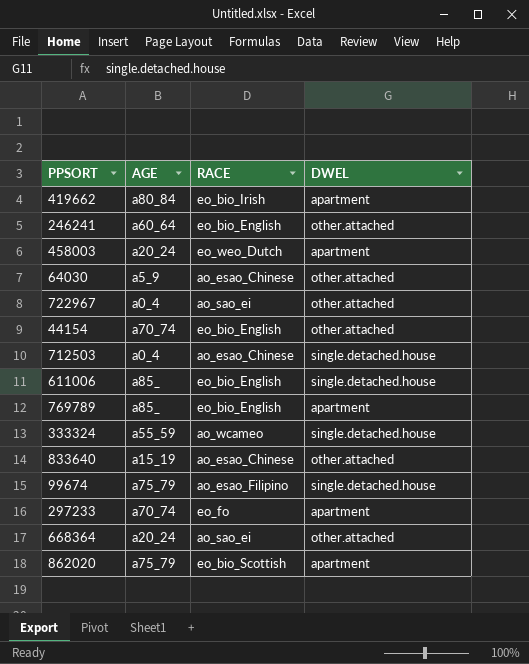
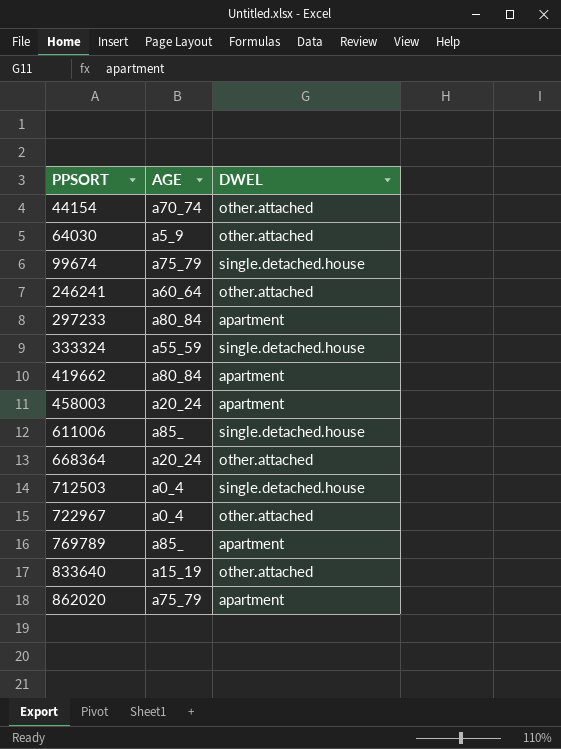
row order: none -> PPSORT ascending
column RACE | position: 3 -> none
297233 | AGE: a70_74 -> a80_84

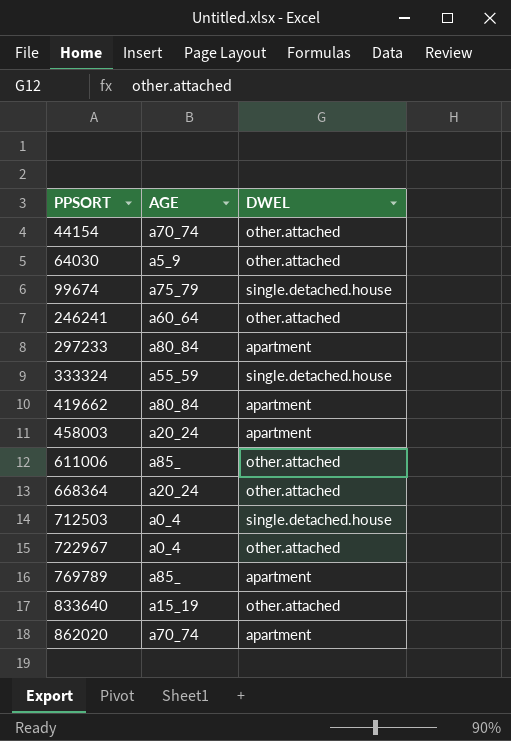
611006 | DWEL: single.detached.house -> other.attached
862020 | AGE: a75_79 -> a70_74

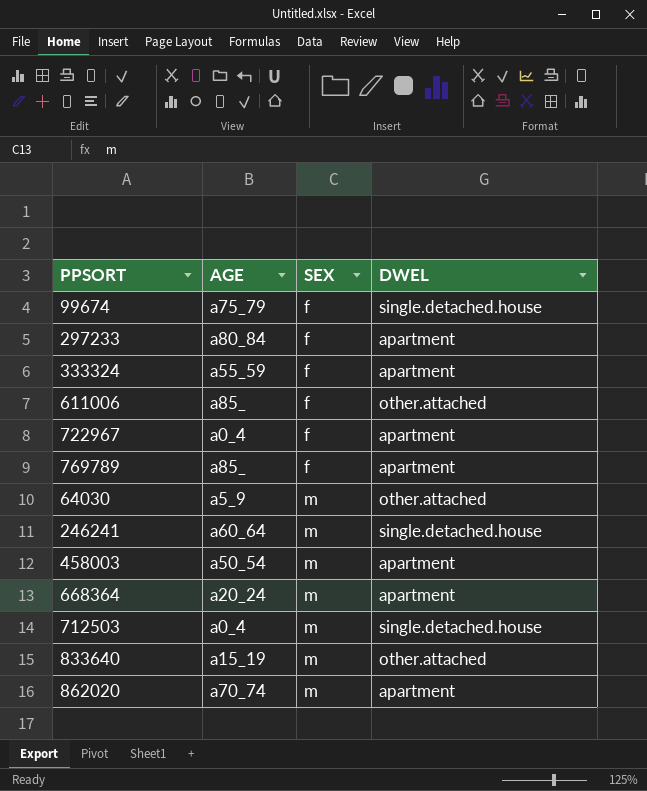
row order: PPSORT ascending -> SEX ascending
column SEX | position: none -> 3
row 44154: a70_74 | other.attached -> none
row 419662: a80_84 | apartment -> none
333324 | DWEL: single.detached.house -> apartment
722967 | DWEL: other.attached -> apartment
246241 | DWEL: other.attached -> single.detached.house
458003 | AGE: a20_24 -> a50_54
668364 | DWEL: other.attached -> apartment

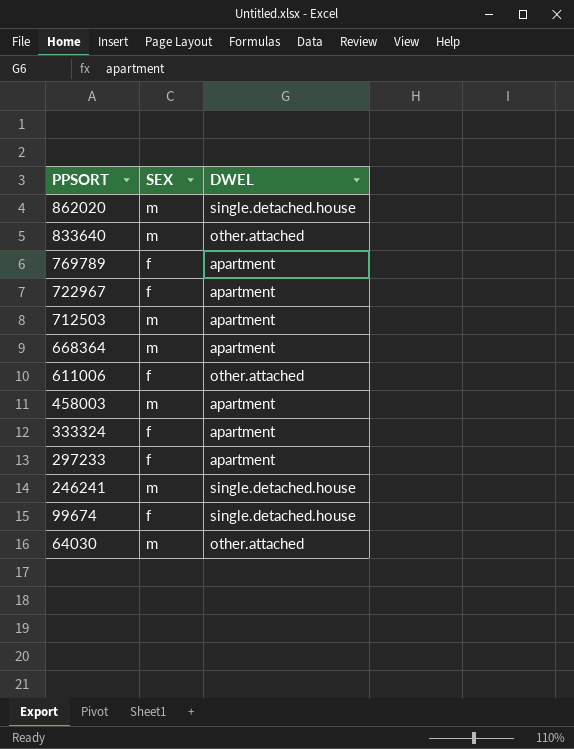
row order: SEX ascending -> PPSORT descending
column AGE | position: 2 -> none
862020 | DWEL: apartment -> single.detached.house
712503 | DWEL: single.detached.house -> apartment

